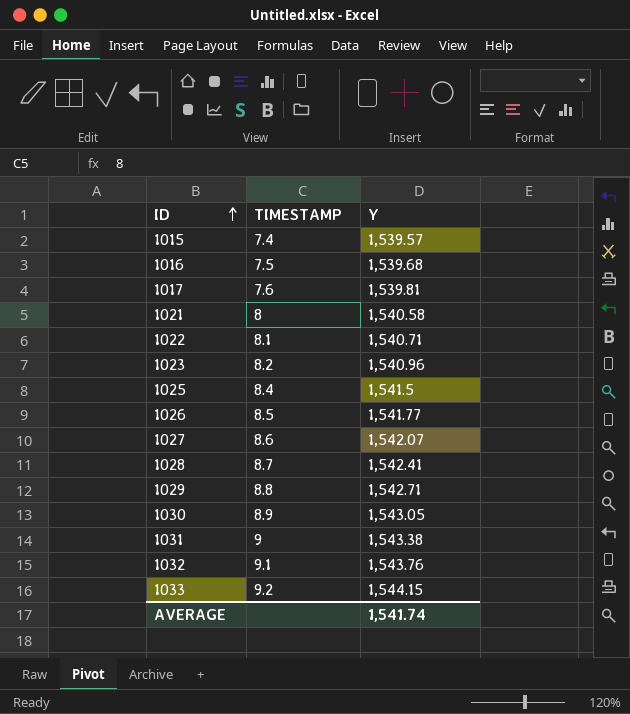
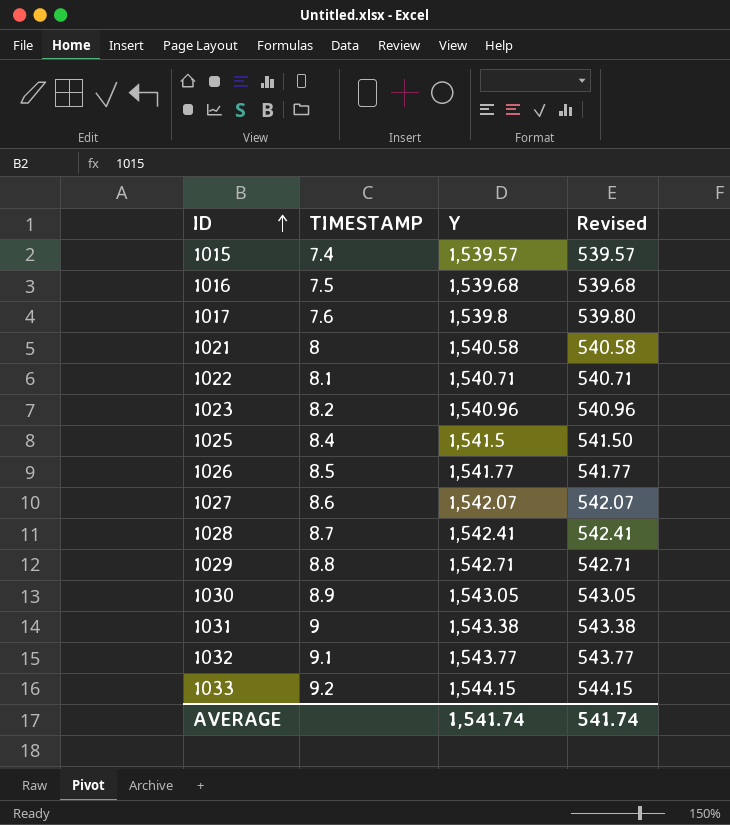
column Revised | formula: none -> [Y] - 1000
1017 | Y: 1,539.81 -> 1,539.8
1032 | Y: 1,543.76 -> 1,543.77

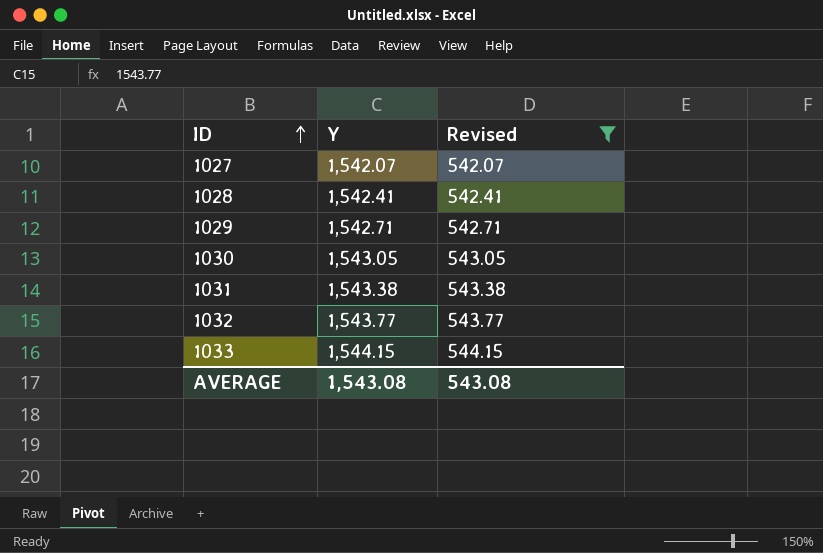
filter: none -> Revised >= 542.07
column TIMESTAMP | position: 2 -> none
AVERAGE | Y: 1,541.74 -> 1,543.08
AVERAGE | Revised: 541.74 -> 543.08

